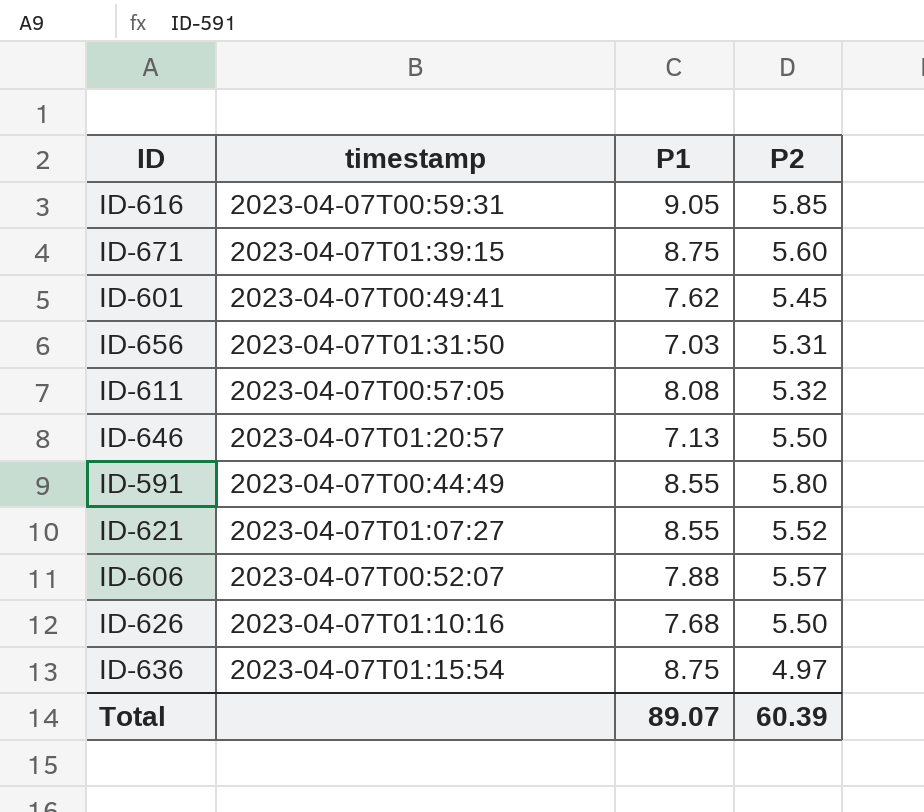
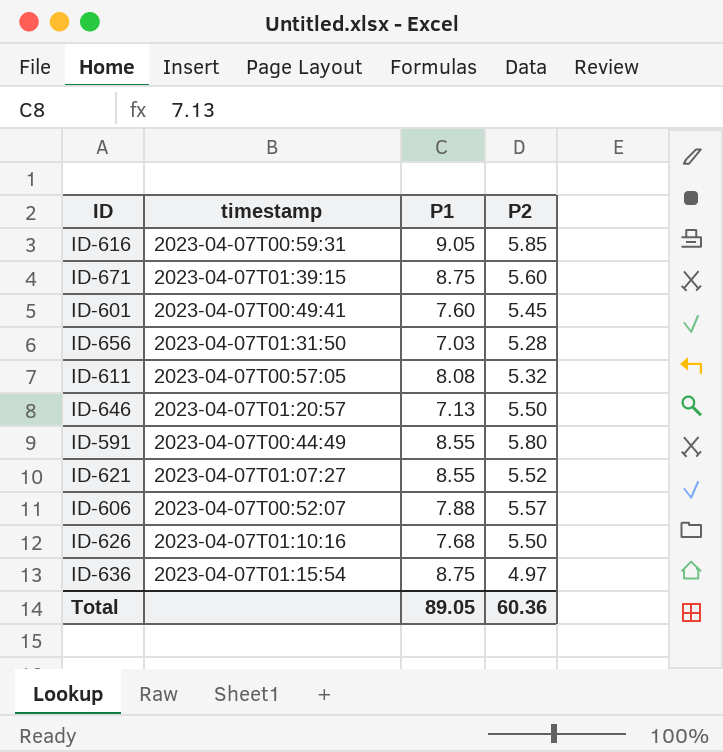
ID-601 | P1: 7.62 -> 7.60
ID-656 | P2: 5.31 -> 5.28
Total | P1: 89.07 -> 89.05
Total | P2: 60.39 -> 60.36

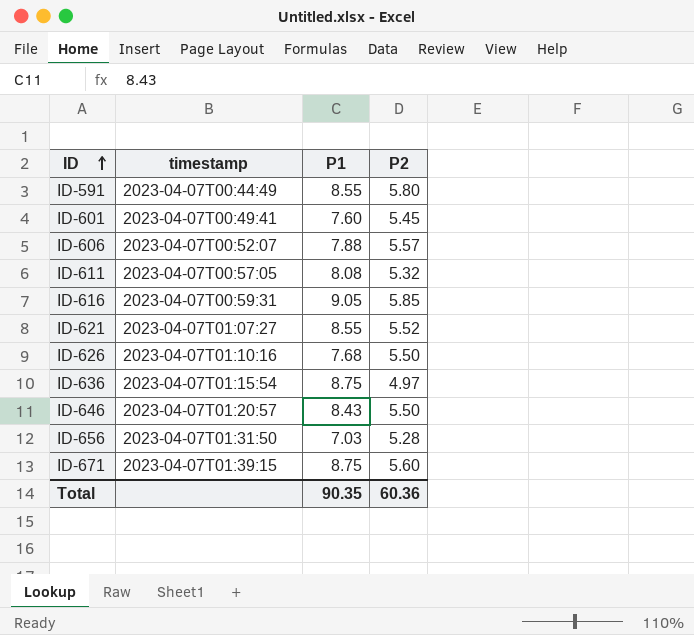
row order: none -> ID ascending
ID-646 | P1: 7.13 -> 8.43
Total | P1: 89.05 -> 90.35

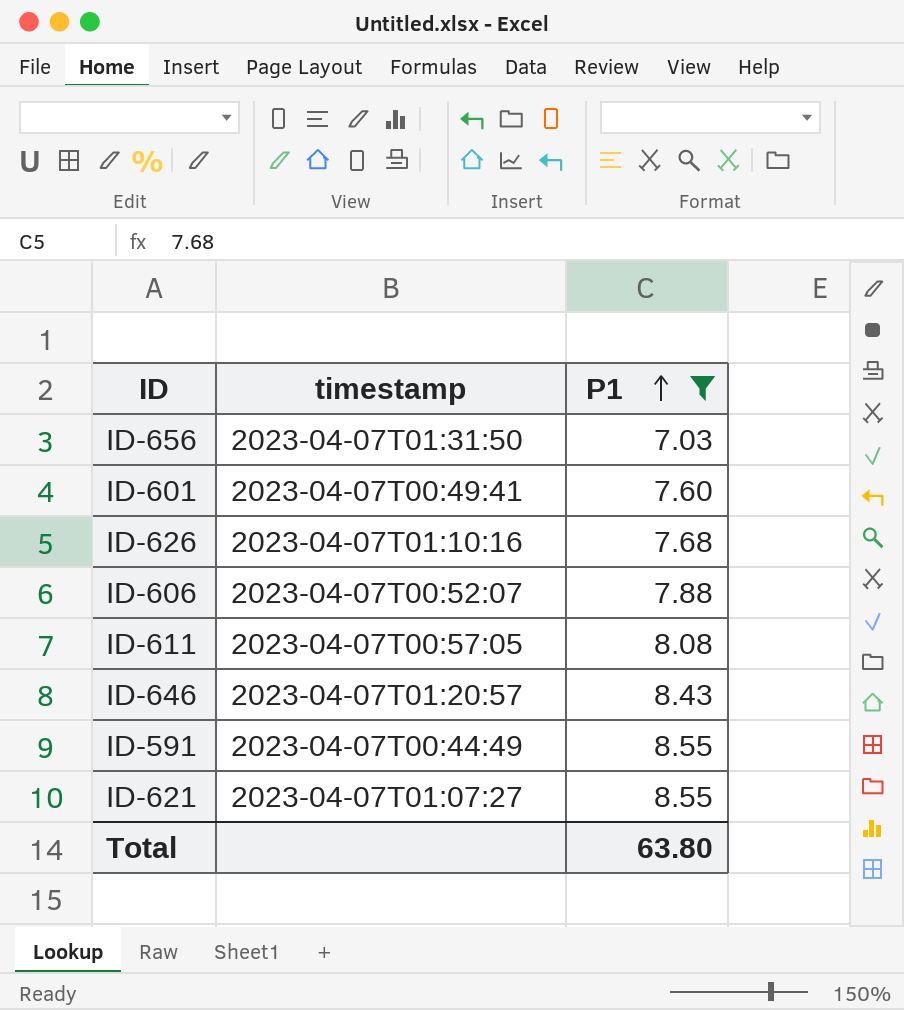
filter: none -> P1 <= 8.55
row order: ID ascending -> P1 ascending
column P2 | position: 4 -> none
Total | P1: 90.35 -> 63.80

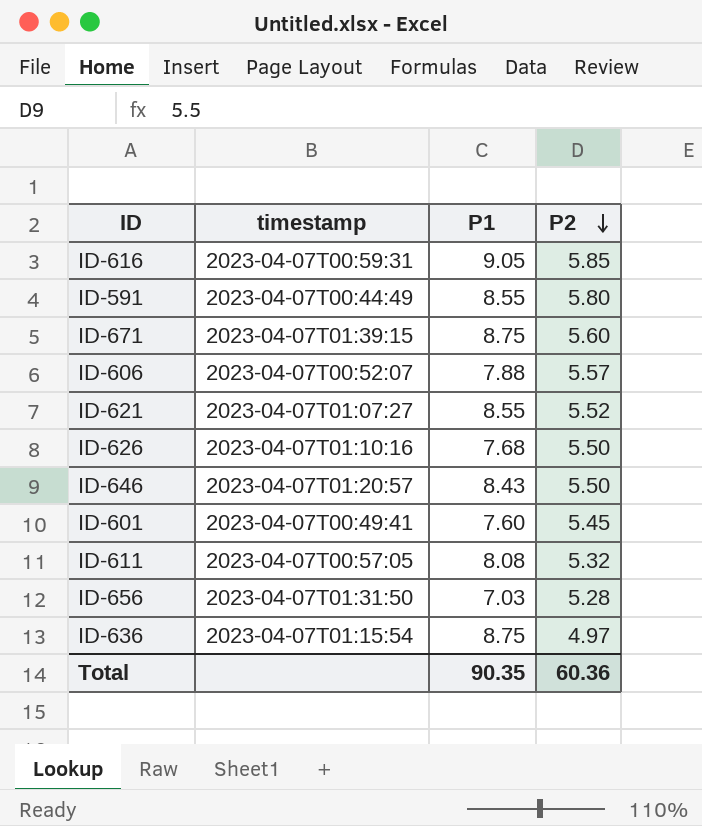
filter: P1 <= 8.55 -> none
row order: P1 ascending -> P2 descending
column P2 | position: none -> 4
Total | P1: 63.80 -> 90.35

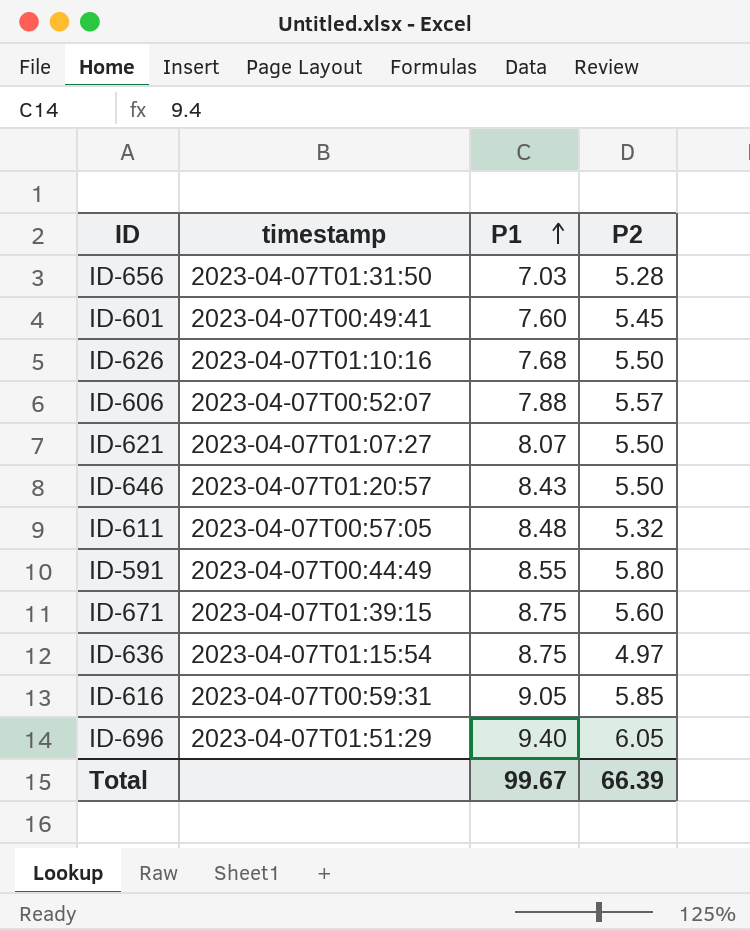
row order: P2 descending -> P1 ascending
ID-621 | P1: 8.55 -> 8.07
ID-621 | P2: 5.52 -> 5.50
ID-611 | P1: 8.08 -> 8.48
row ID-696: none -> 2023-04-07T01:51:29 | 9.40 | 6.05
Total | P1: 90.35 -> 99.67
Total | P2: 60.36 -> 66.39

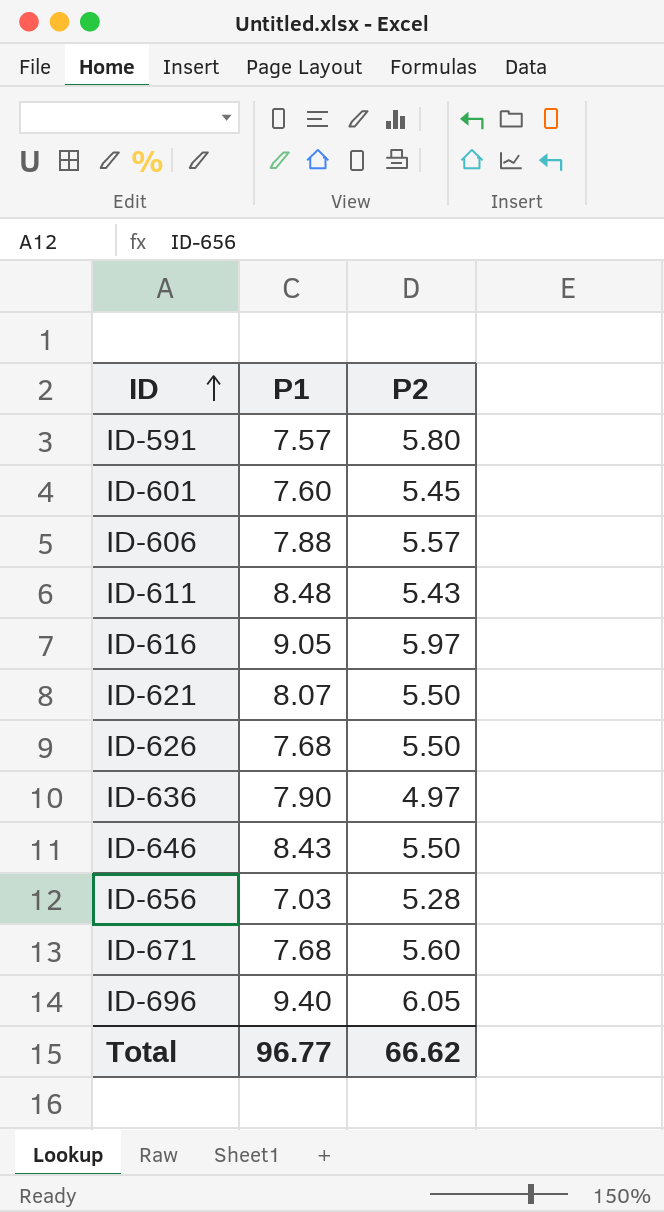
row order: P1 ascending -> ID ascending
column timestamp | position: 2 -> none
ID-591 | P1: 8.55 -> 7.57
ID-611 | P2: 5.32 -> 5.43
ID-616 | P2: 5.85 -> 5.97
ID-636 | P1: 8.75 -> 7.90
ID-671 | P1: 8.75 -> 7.68
Total | P1: 99.67 -> 96.77
Total | P2: 66.39 -> 66.62

